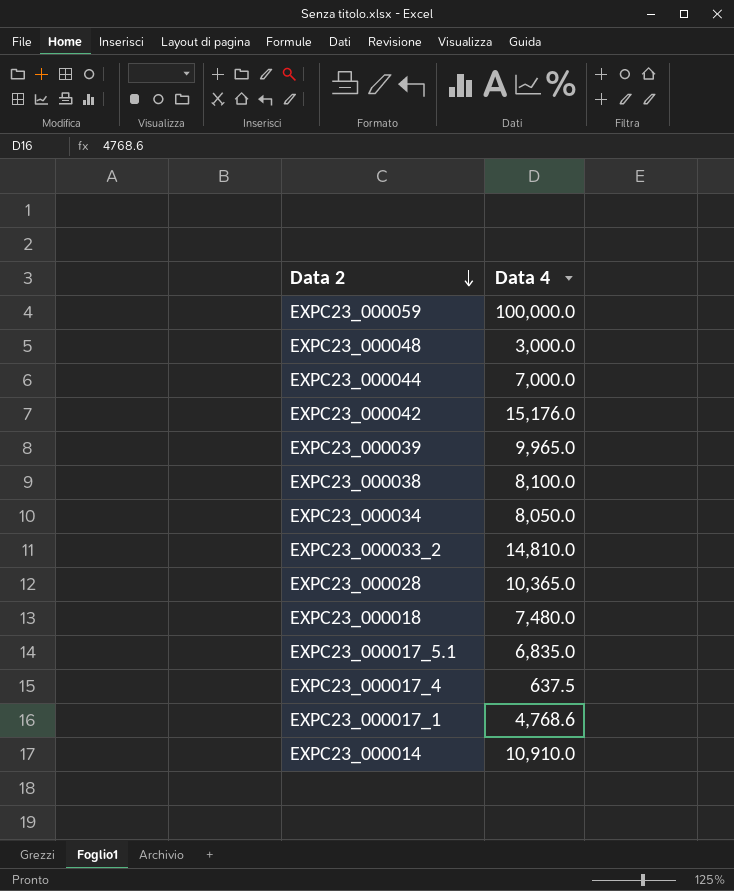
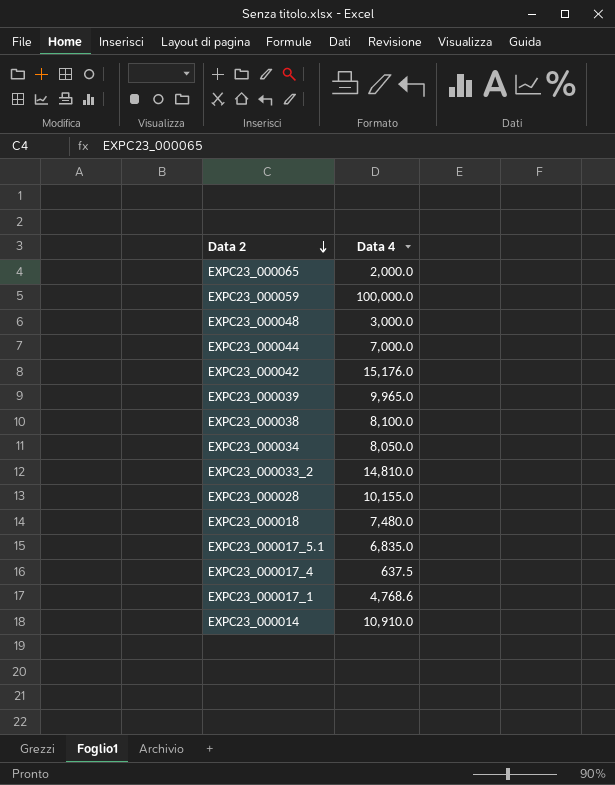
row EXPC23_000065: none -> 2,000.0
EXPC23_000028 | Data 4: 10,365.0 -> 10,155.0

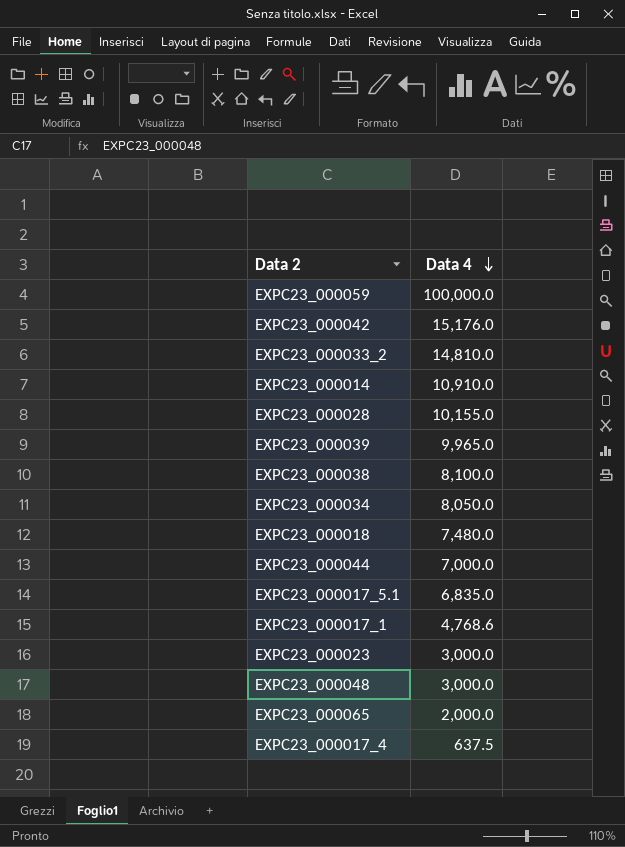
row order: Data 2 descending -> Data 4 descending
row EXPC23_000023: none -> 3,000.0

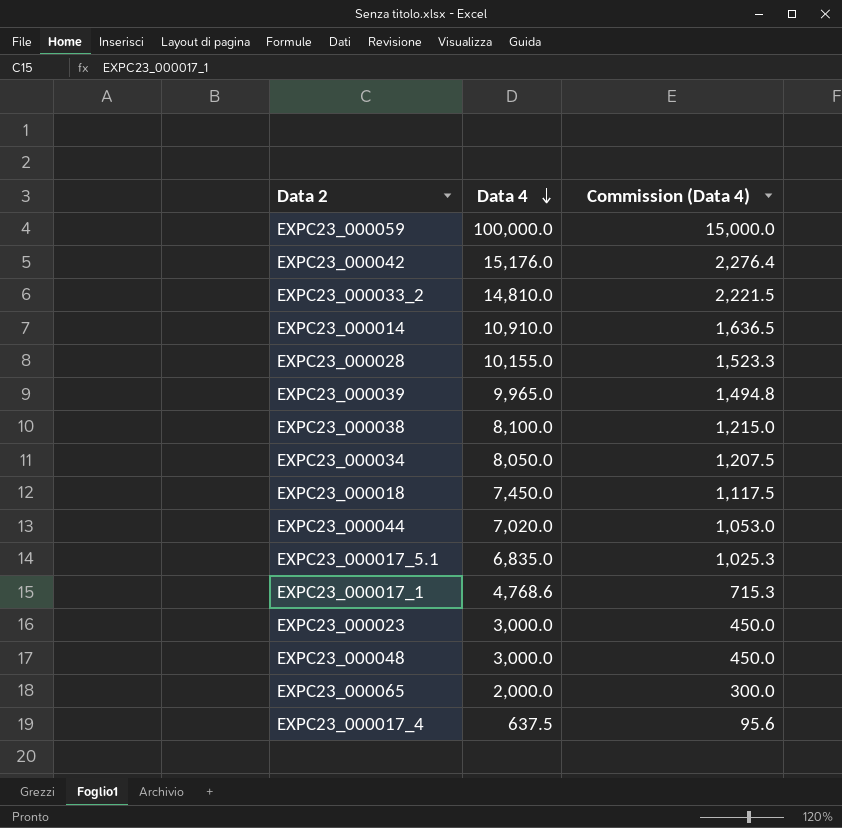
column Commission (Data 4) | formula: none -> [Data 4] * 0.15
EXPC23_000018 | Data 4: 7,480.0 -> 7,450.0
EXPC23_000044 | Data 4: 7,000.0 -> 7,020.0

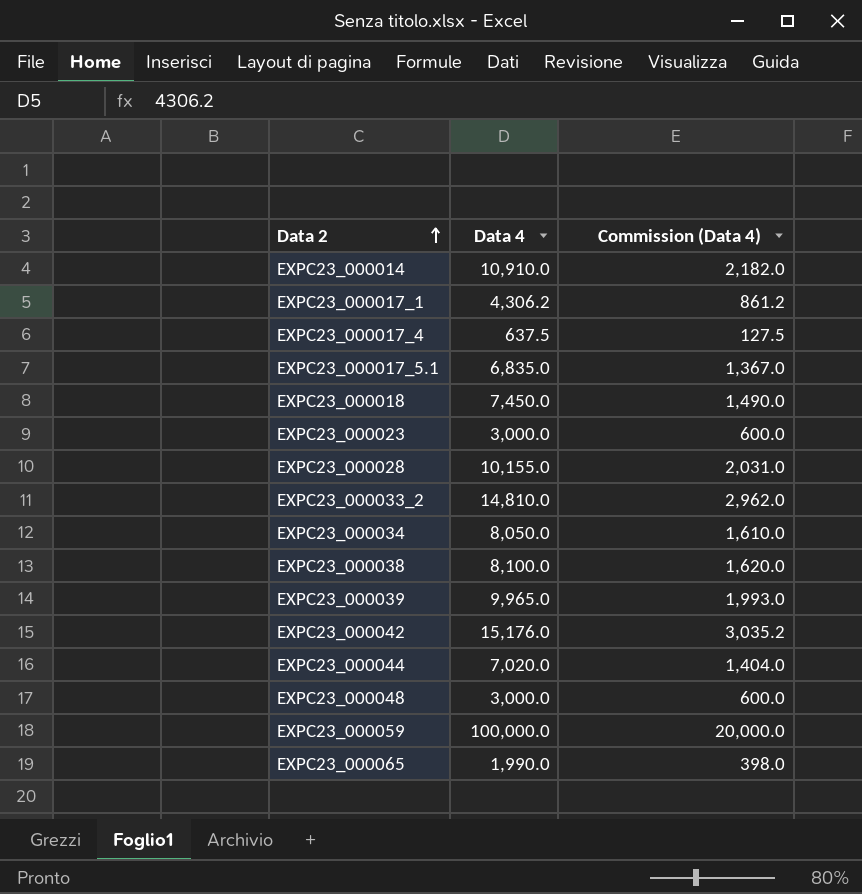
row order: Data 4 descending -> Data 2 ascending
column Commission (Data 4) | formula: [Data 4] * 0.15 -> [Data 4] * 0.2
EXPC23_000017_1 | Data 4: 4,768.6 -> 4,306.2
EXPC23_000065 | Data 4: 2,000.0 -> 1,990.0

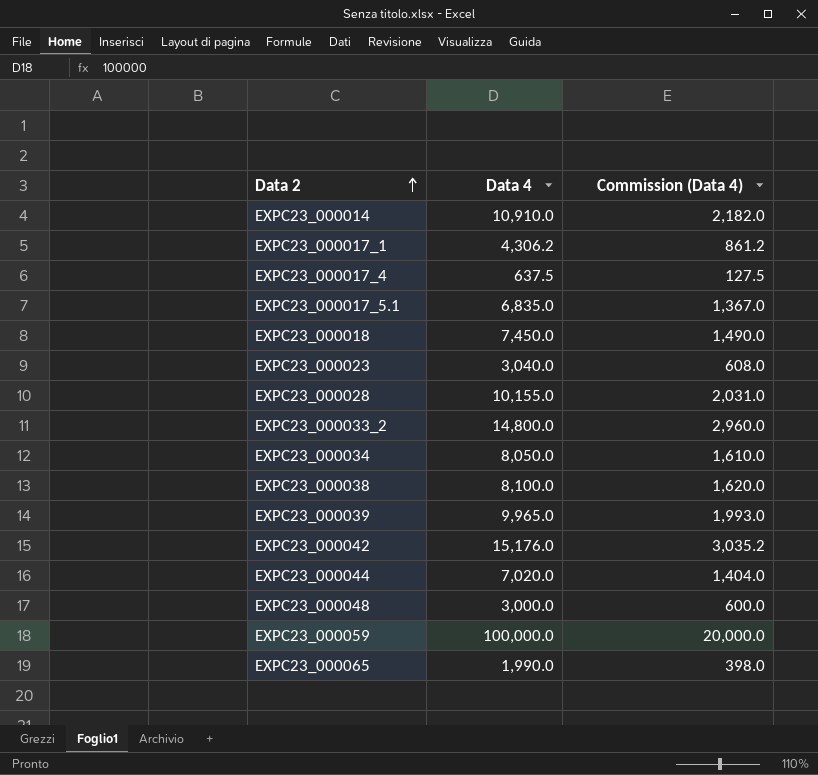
EXPC23_000023 | Data 4: 3,000.0 -> 3,040.0
EXPC23_000023 | Commission (Data 4): 600.0 -> 608.0
EXPC23_000033_2 | Data 4: 14,810.0 -> 14,800.0
EXPC23_000033_2 | Commission (Data 4): 2,962.0 -> 2,960.0

